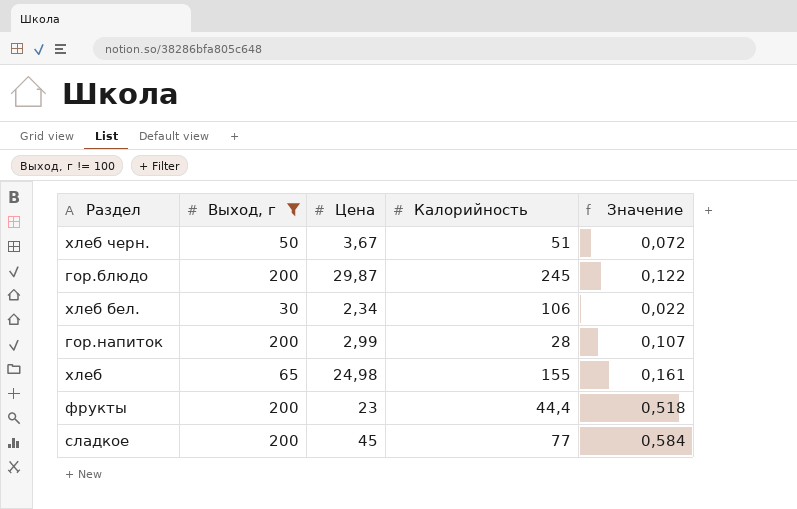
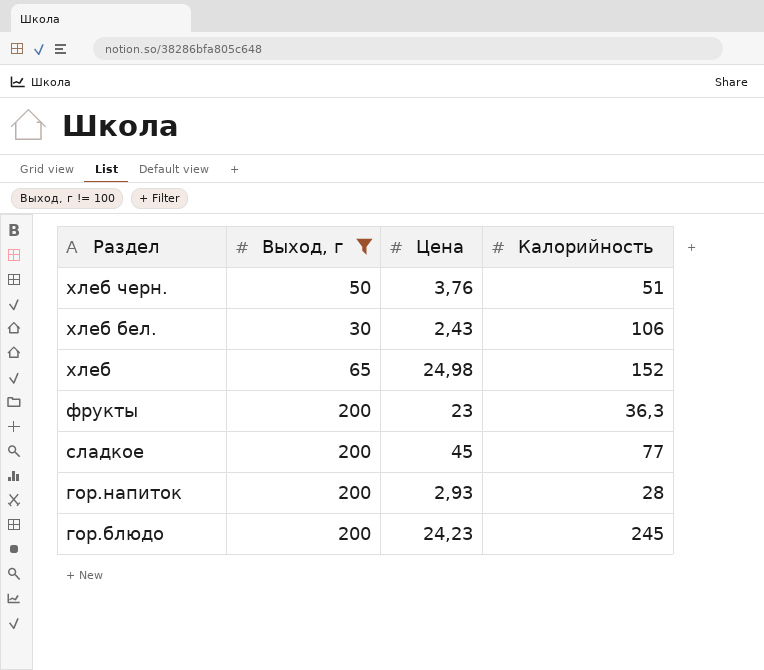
row order: none -> Раздел descending
column Значение | formula: [Цена] / [Калорийность] -> none
хлеб черн. | Цена: 3,67 -> 3,76
хлеб бел. | Цена: 2,34 -> 2,43
хлеб | Калорийность: 155 -> 152
фрукты | Калорийность: 44,4 -> 36,3
гор.напиток | Цена: 2,99 -> 2,93
гор.блюдо | Цена: 29,87 -> 24,23

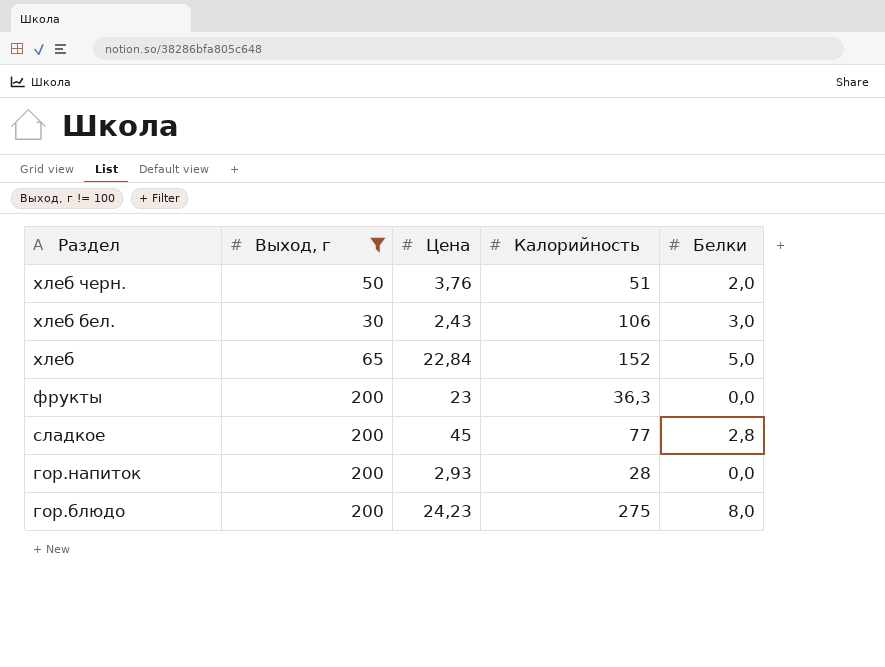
column Белки | position: none -> 5
хлеб | Цена: 24,98 -> 22,84
гор.блюдо | Калорийность: 245 -> 275

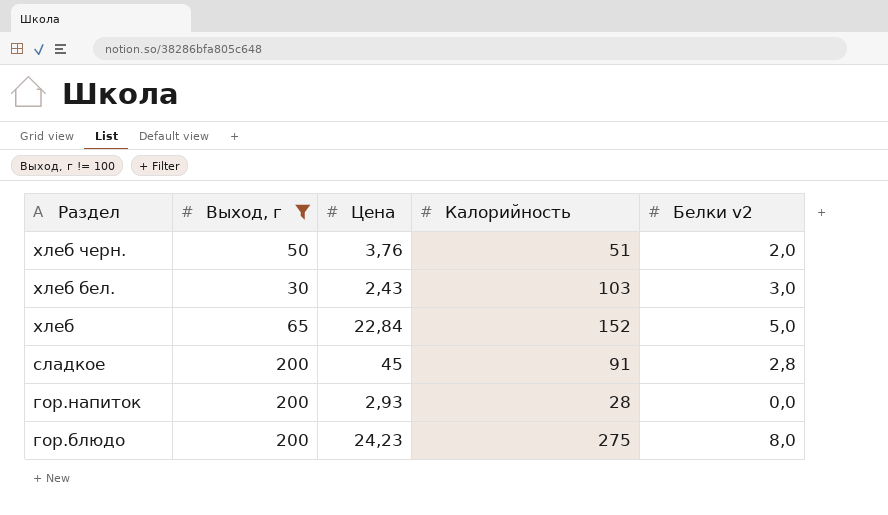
column name: Белки -> Белки v2
row фрукты: 200 | 23 | 36,3 | 0,0 -> none
хлеб бел. | Калорийность: 106 -> 103
сладкое | Калорийность: 77 -> 91

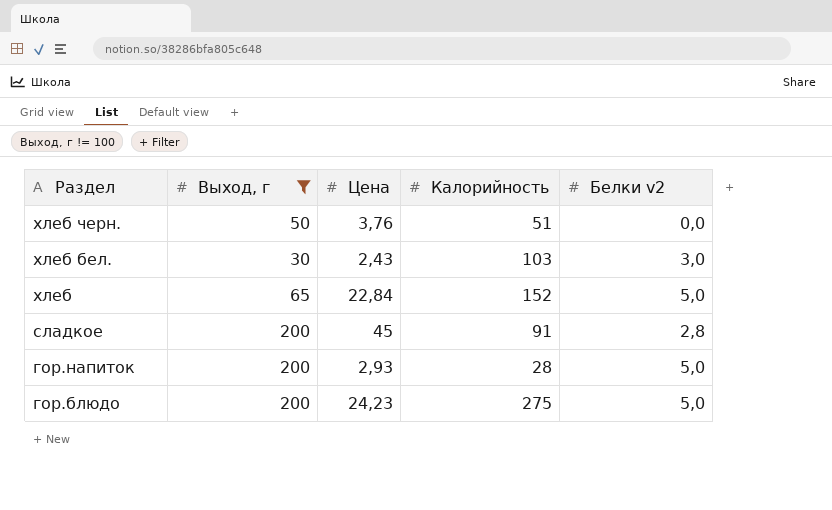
хлеб черн. | Белки v2: 2,0 -> 0,0
гор.напиток | Белки v2: 0,0 -> 5,0
гор.блюдо | Белки v2: 8,0 -> 5,0

